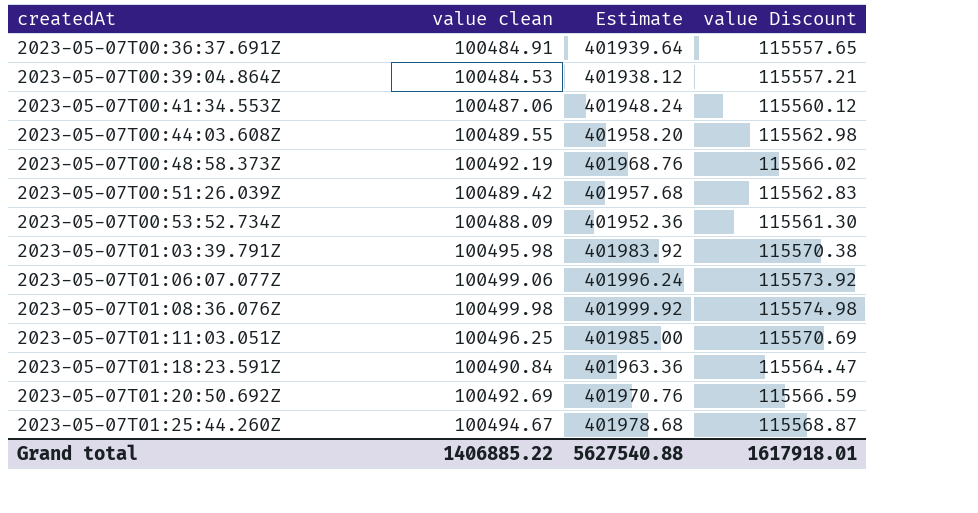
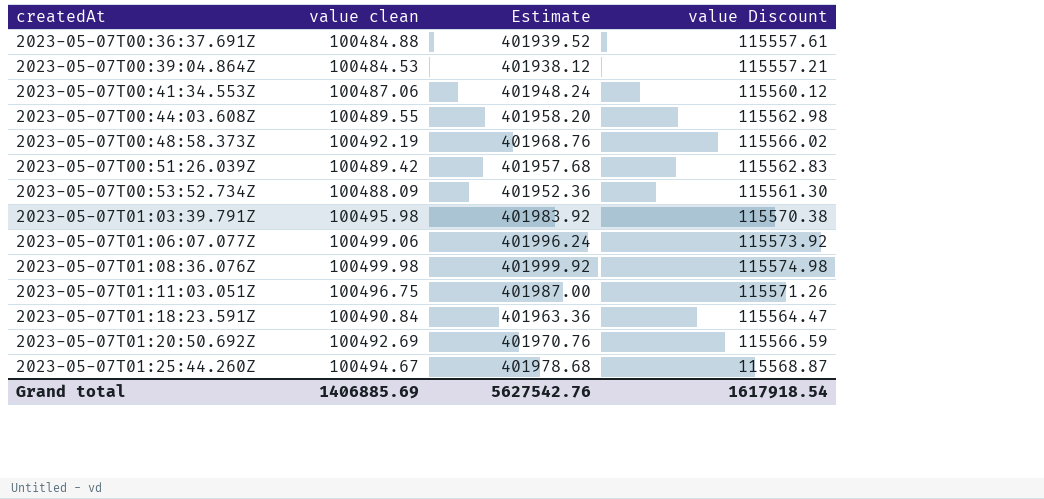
2023-05-07T00:36:37.691Z | value clean: 100484.91 -> 100484.88
2023-05-07T00:36:37.691Z | Estimate: 401939.64 -> 401939.52
2023-05-07T00:36:37.691Z | value Discount: 115557.65 -> 115557.61
2023-05-07T01:11:03.051Z | value clean: 100496.25 -> 100496.75
2023-05-07T01:11:03.051Z | Estimate: 401985.00 -> 401987.00
2023-05-07T01:11:03.051Z | value Discount: 115570.69 -> 115571.26
Grand total | value clean: 1406885.22 -> 1406885.69
Grand total | Estimate: 5627540.88 -> 5627542.76
Grand total | value Discount: 1617918.01 -> 1617918.54

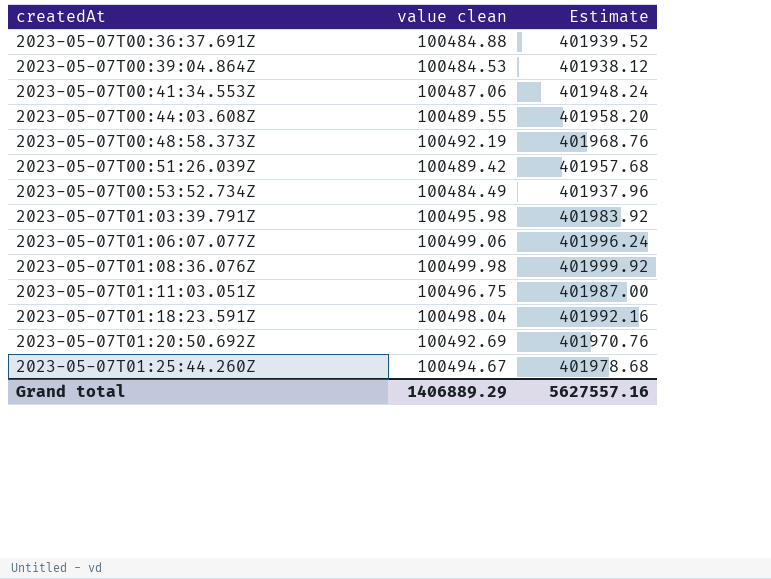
column value Discount | formula: [value clean] * 1.15 -> none
2023-05-07T00:53:52.734Z | value clean: 100488.09 -> 100484.49
2023-05-07T00:53:52.734Z | Estimate: 401952.36 -> 401937.96
2023-05-07T01:18:23.591Z | value clean: 100490.84 -> 100498.04
2023-05-07T01:18:23.591Z | Estimate: 401963.36 -> 401992.16
Grand total | value clean: 1406885.69 -> 1406889.29
Grand total | Estimate: 5627542.76 -> 5627557.16

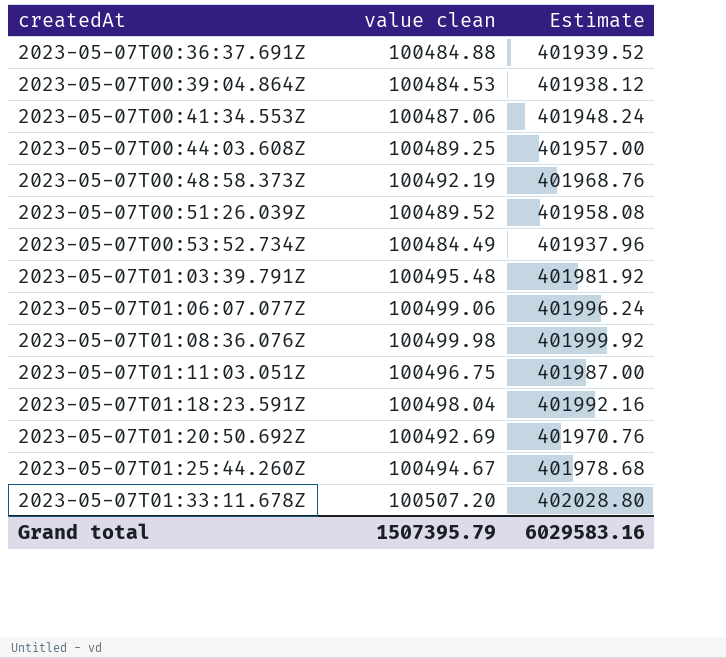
2023-05-07T00:44:03.608Z | value clean: 100489.55 -> 100489.25
2023-05-07T00:44:03.608Z | Estimate: 401958.20 -> 401957.00
2023-05-07T00:51:26.039Z | value clean: 100489.42 -> 100489.52
2023-05-07T00:51:26.039Z | Estimate: 401957.68 -> 401958.08
2023-05-07T01:03:39.791Z | value clean: 100495.98 -> 100495.48
2023-05-07T01:03:39.791Z | Estimate: 401983.92 -> 401981.92
row 2023-05-07T01:33:11.678Z: none -> 100507.20 | 402028.80
Grand total | value clean: 1406889.29 -> 1507395.79
Grand total | Estimate: 5627557.16 -> 6029583.16

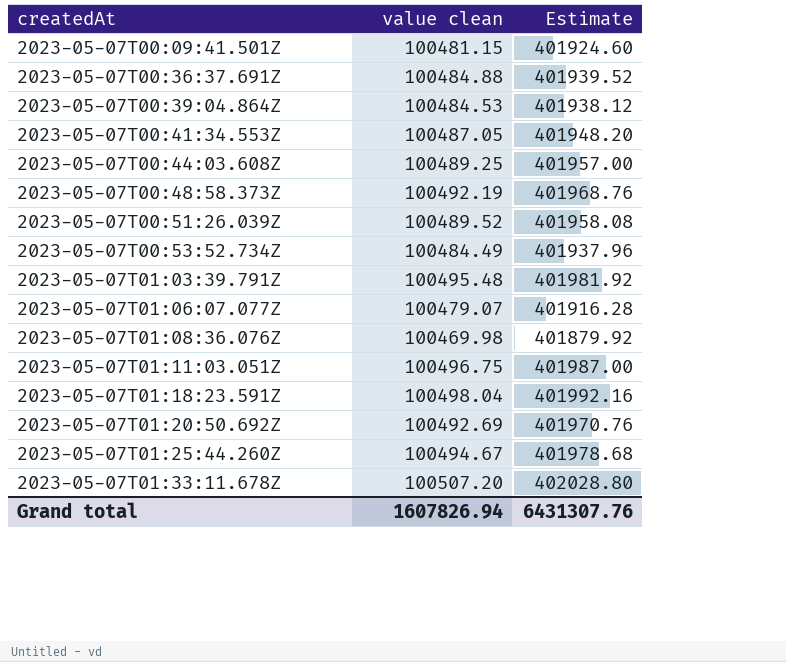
row 2023-05-07T00:09:41.501Z: none -> 100481.15 | 401924.60
2023-05-07T00:41:34.553Z | value clean: 100487.06 -> 100487.05
2023-05-07T00:41:34.553Z | Estimate: 401948.24 -> 401948.20
2023-05-07T01:06:07.077Z | value clean: 100499.06 -> 100479.07
2023-05-07T01:06:07.077Z | Estimate: 401996.24 -> 401916.28
2023-05-07T01:08:36.076Z | value clean: 100499.98 -> 100469.98
2023-05-07T01:08:36.076Z | Estimate: 401999.92 -> 401879.92
Grand total | value clean: 1507395.79 -> 1607826.94
Grand total | Estimate: 6029583.16 -> 6431307.76

